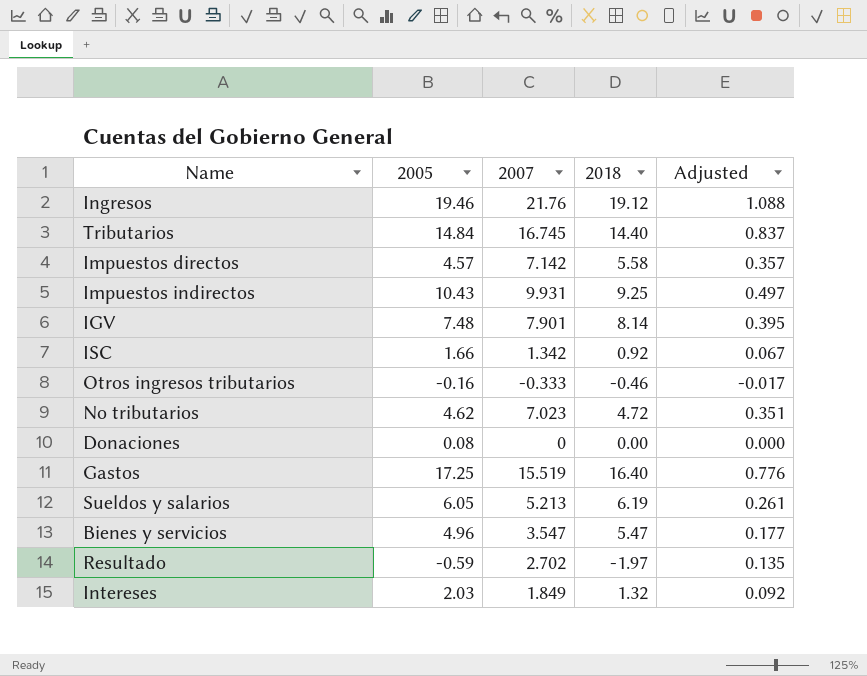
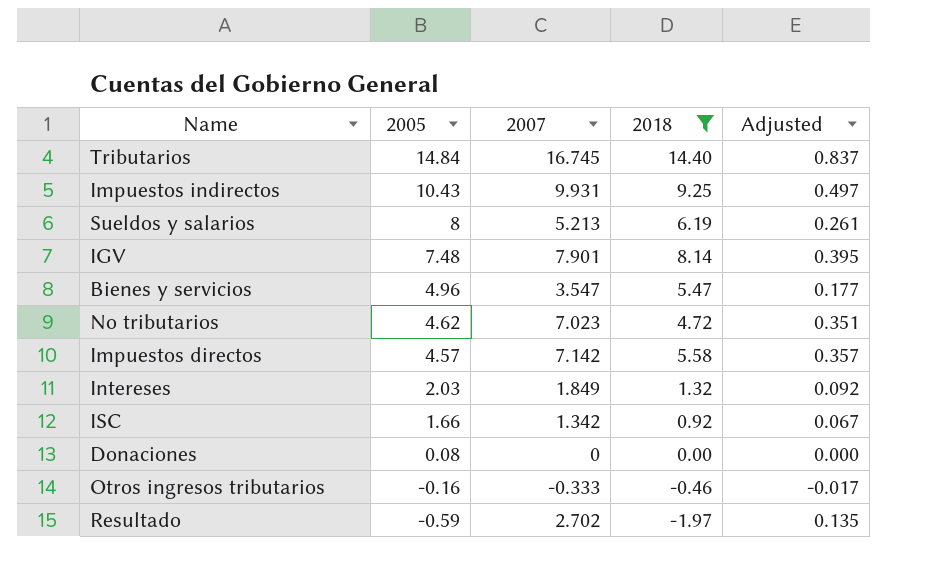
filter: none -> 2018 <= 14.40
row order: none -> 2005 descending
Sueldos y salarios | 2005: 6.05 -> 8

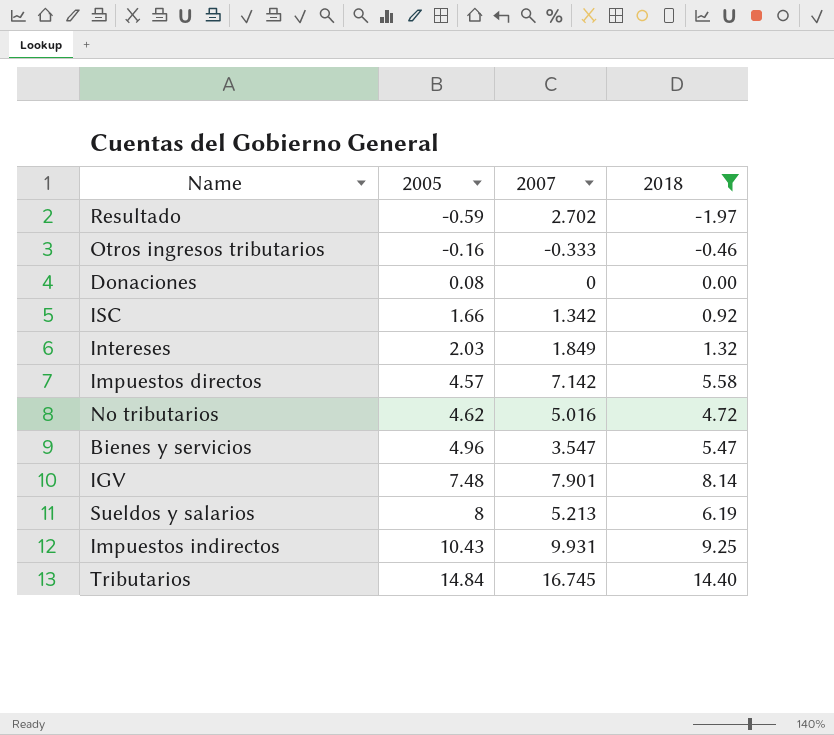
row order: 2005 descending -> 2005 ascending
column Adjusted | formula: [2007] * 0.05 -> none
No tributarios | 2007: 7.023 -> 5.016

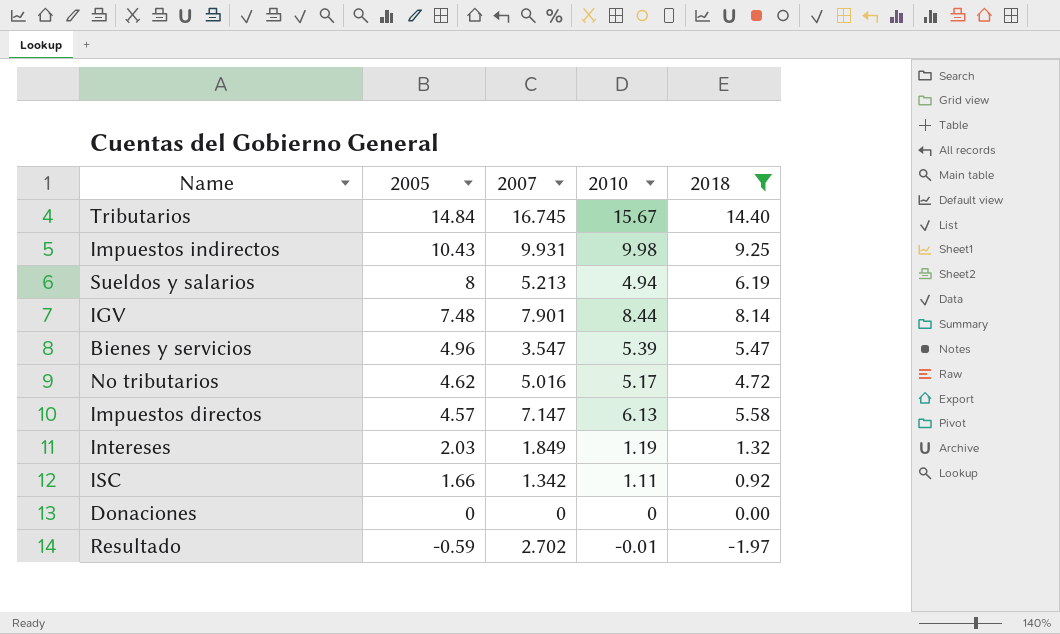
row order: 2005 ascending -> 2005 descending
column 2010 | position: none -> 4
row Otros ingresos tributarios: -0.16 | -0.333 | -0.46 -> none
Impuestos directos | 2007: 7.142 -> 7.147
Donaciones | 2005: 0.08 -> 0

